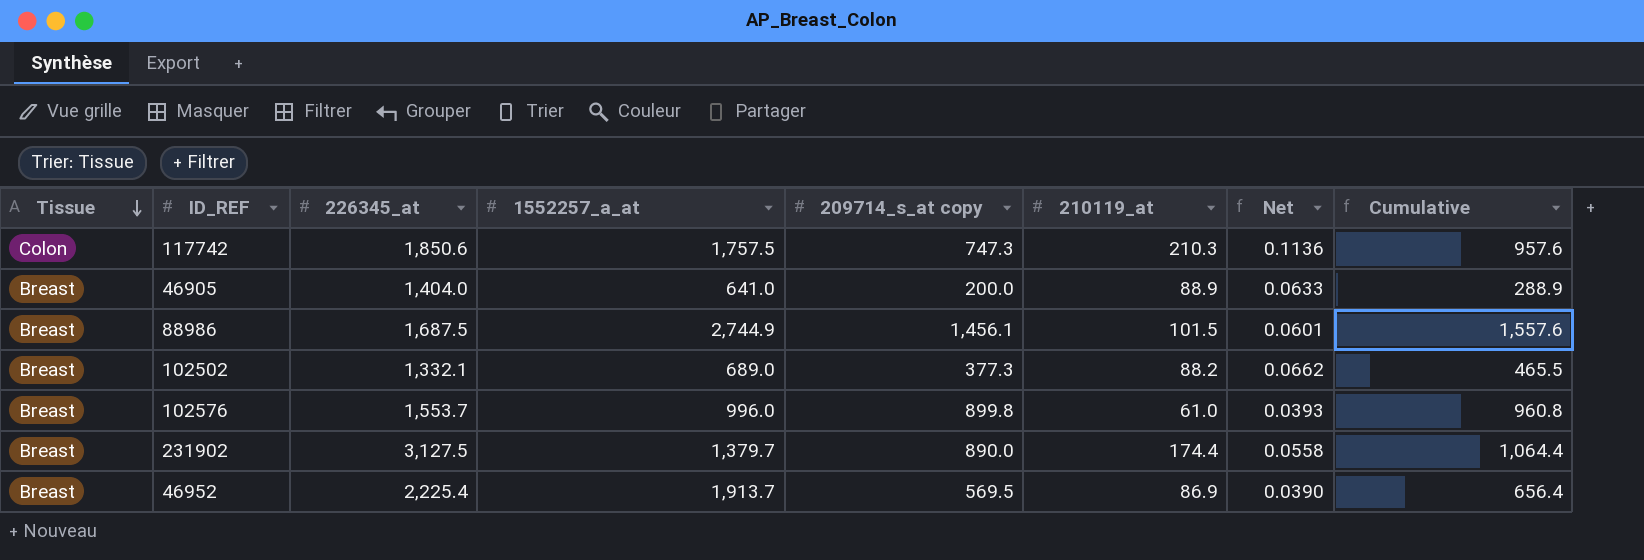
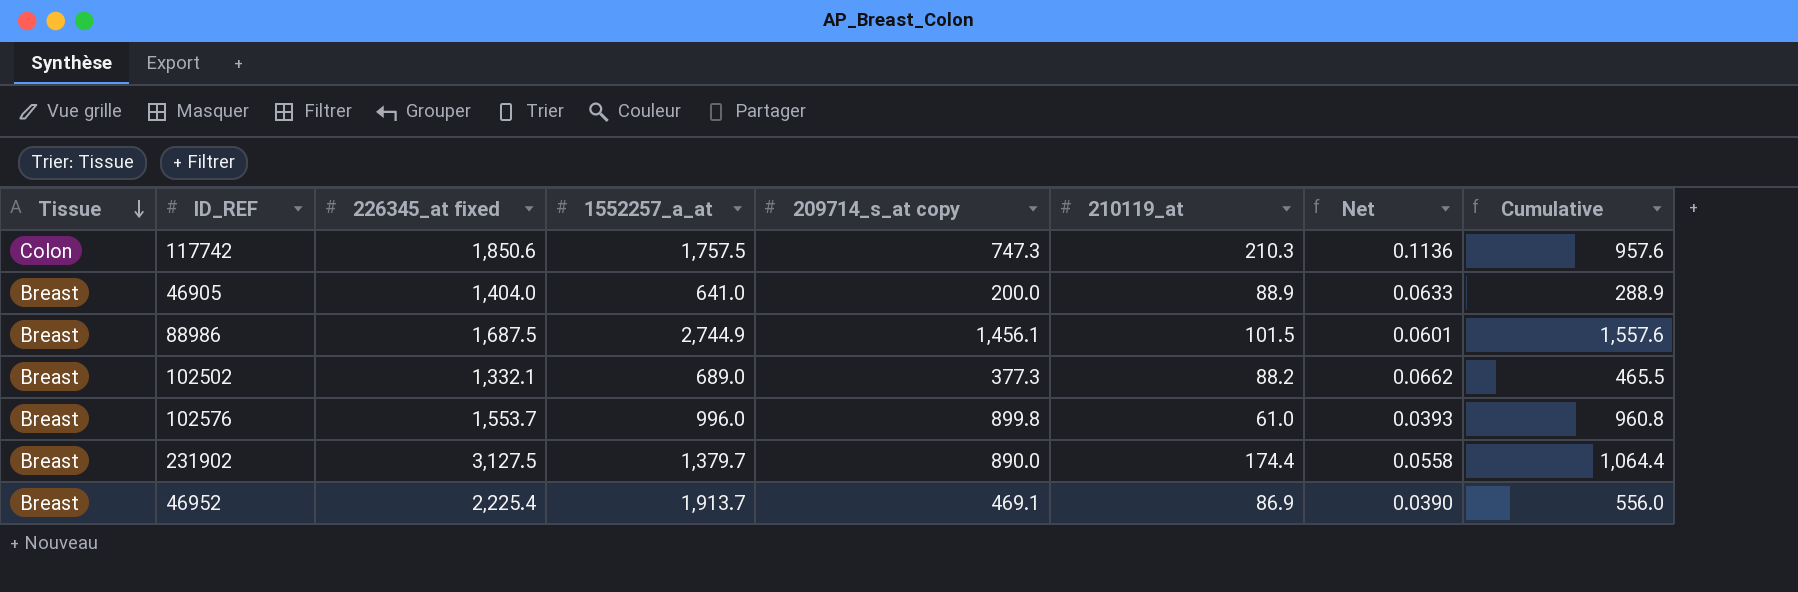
column name: 226345_at -> 226345_at fixed
46952 | 209714_s_at copy: 569.5 -> 469.1
46952 | Cumulative: 656.4 -> 556.0

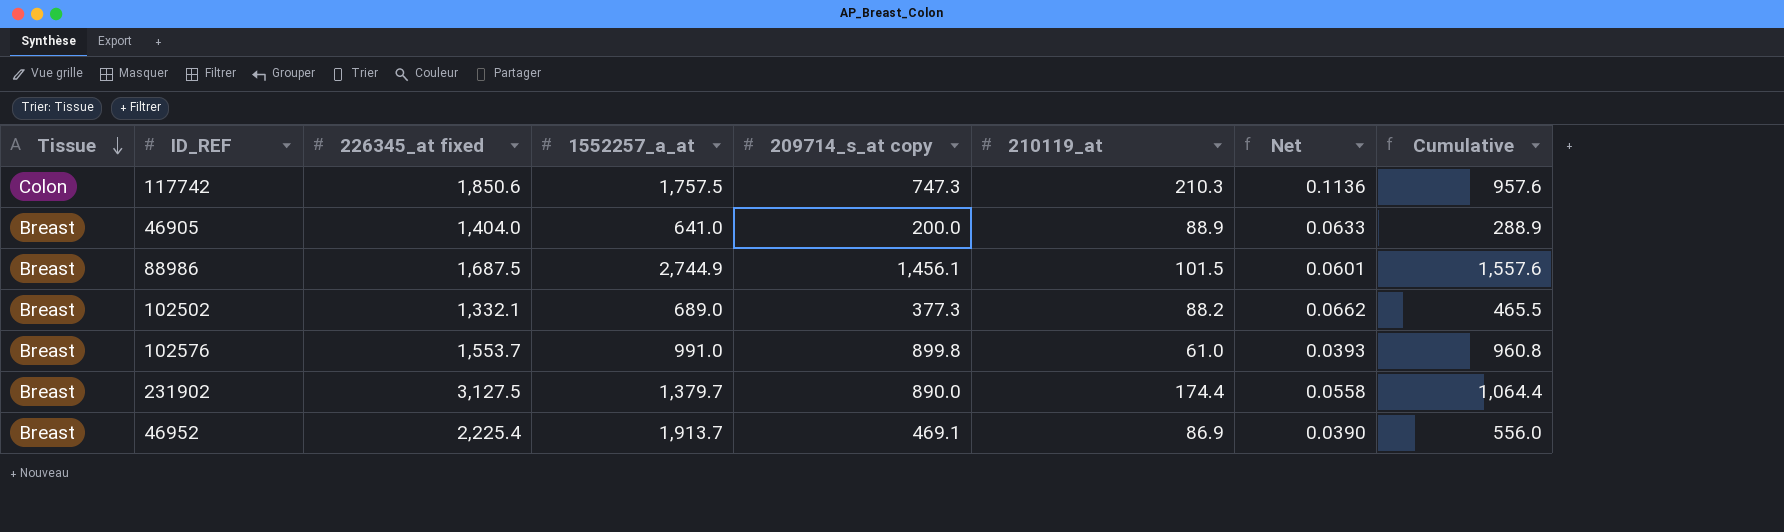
102576 | 1552257_a_at: 996.0 -> 991.0

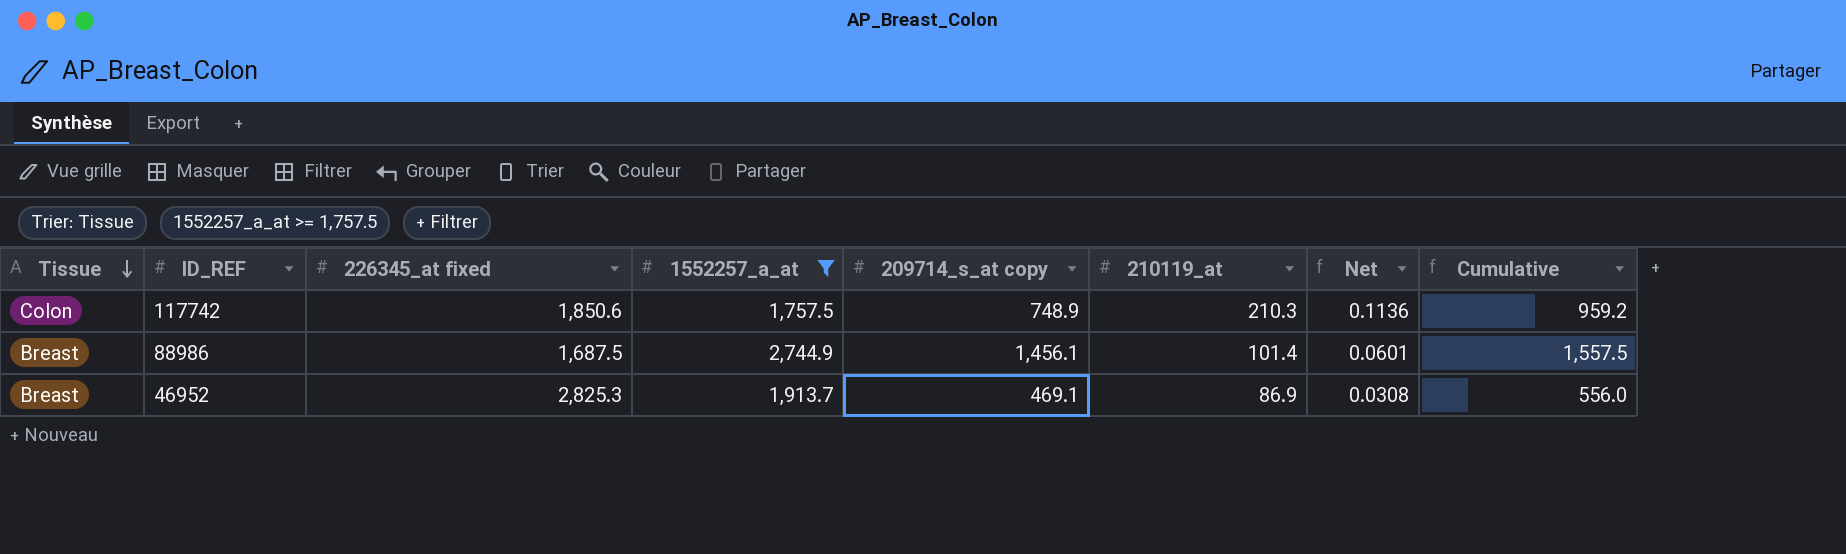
filter: none -> 1552257_a_at >= 1,757.5
117742 | 209714_s_at copy: 747.3 -> 748.9
117742 | Cumulative: 957.6 -> 959.2
88986 | 210119_at: 101.5 -> 101.4
88986 | Cumulative: 1,557.6 -> 1,557.5
46952 | 226345_at fixed: 2,225.4 -> 2,825.3
46952 | Net: 0.0390 -> 0.0308

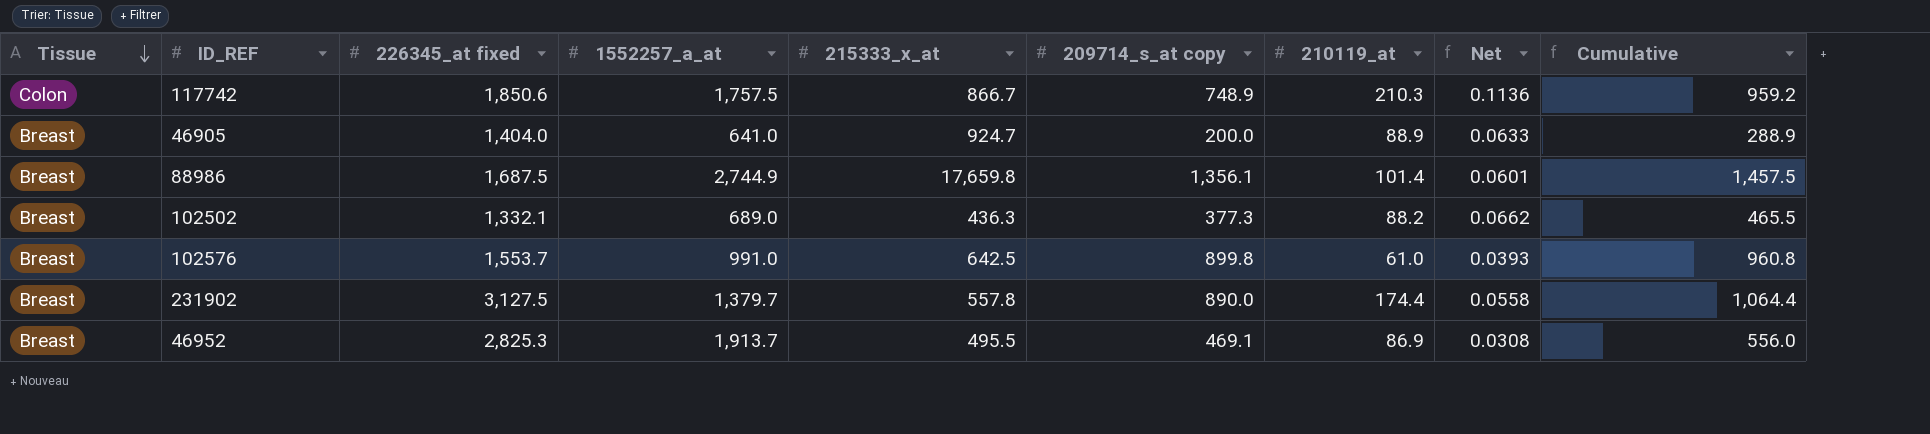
filter: 1552257_a_at >= 1,757.5 -> none
column 215333_x_at | position: none -> 5
88986 | 209714_s_at copy: 1,456.1 -> 1,356.1
88986 | Cumulative: 1,557.5 -> 1,457.5

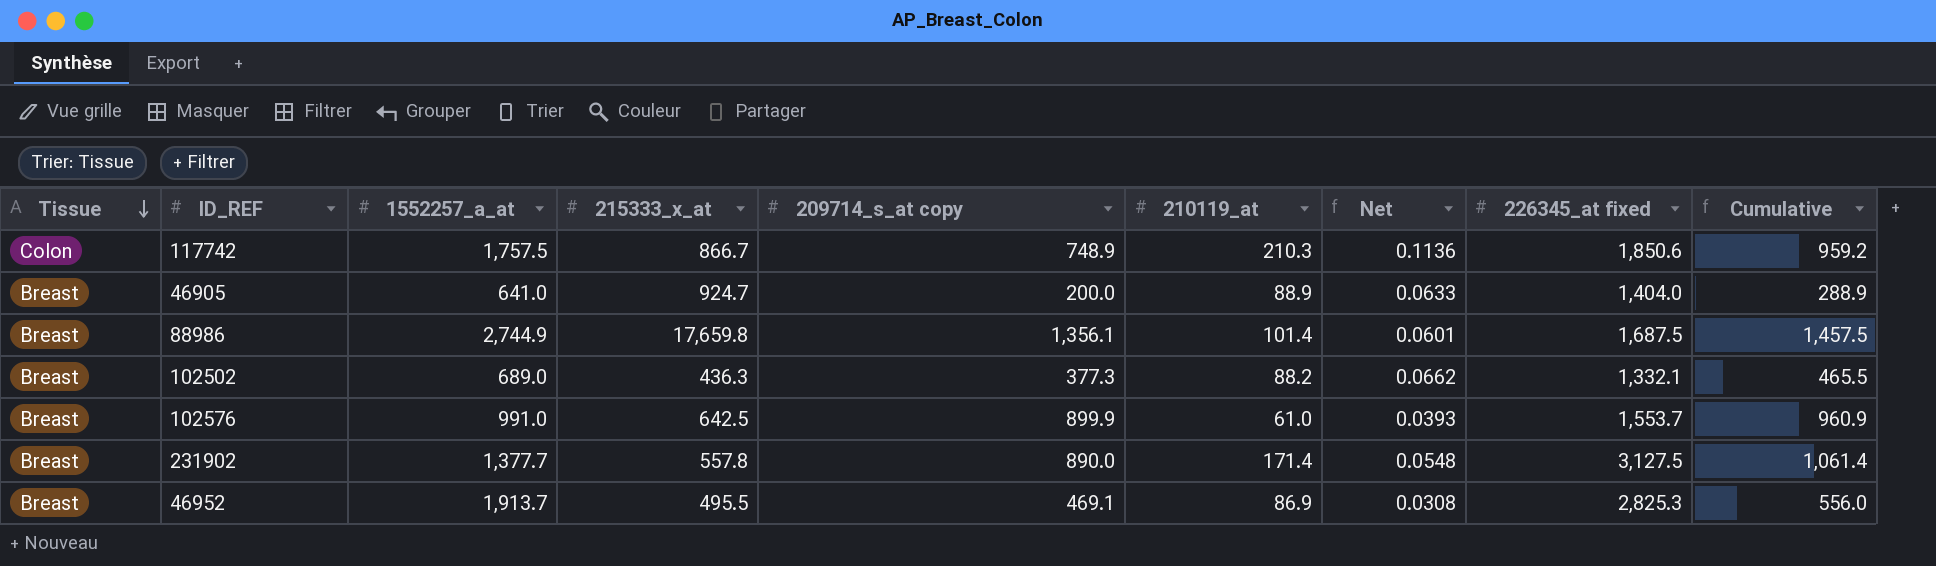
column 226345_at fixed | position: 3 -> 8
102576 | 209714_s_at copy: 899.8 -> 899.9
102576 | Cumulative: 960.8 -> 960.9
231902 | 1552257_a_at: 1,379.7 -> 1,377.7
231902 | 210119_at: 174.4 -> 171.4
231902 | Net: 0.0558 -> 0.0548
231902 | Cumulative: 1,064.4 -> 1,061.4

